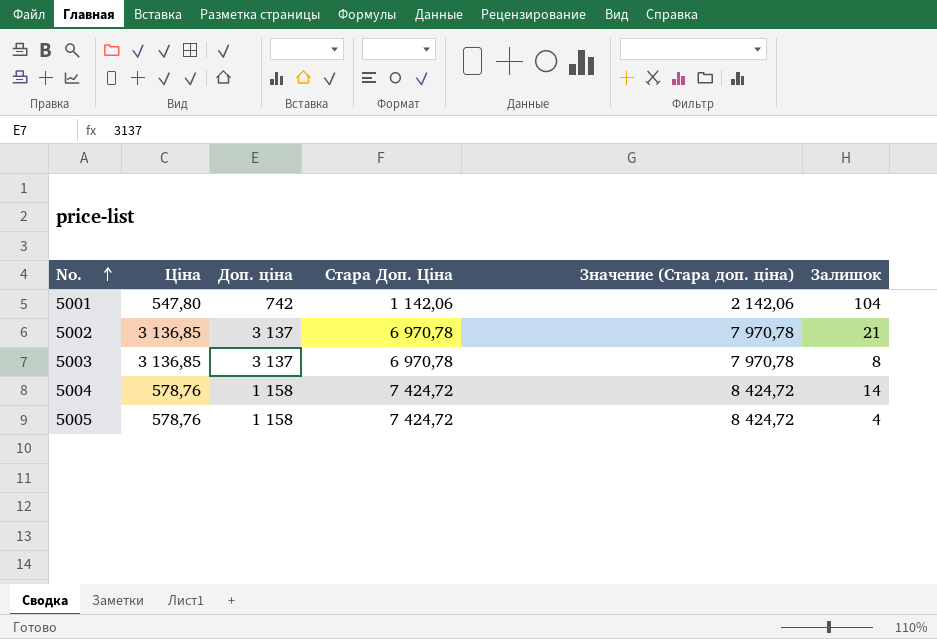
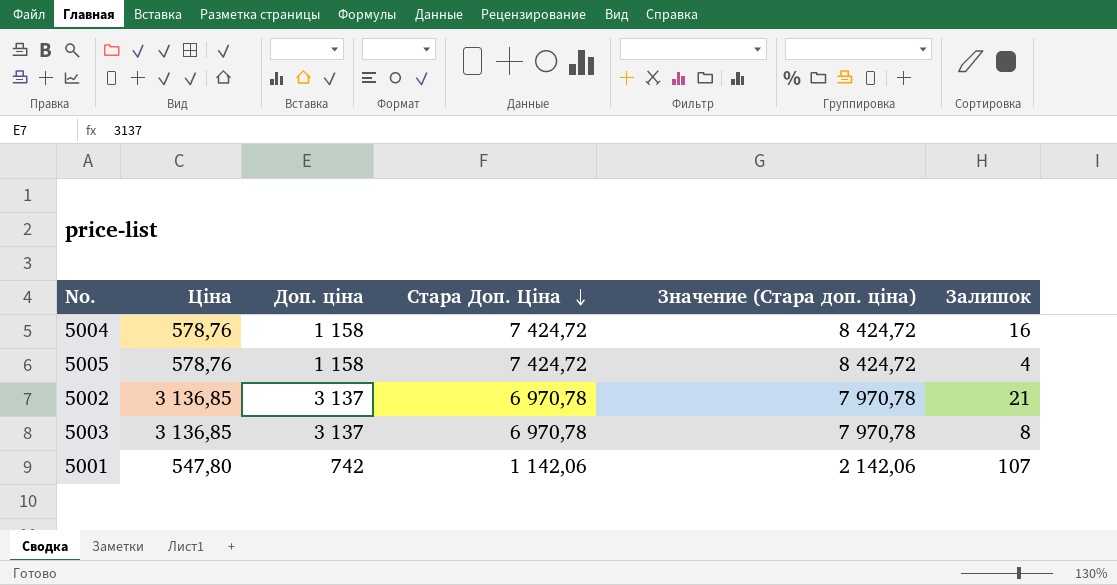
row order: No. ascending -> Стара Доп. Ціна descending
5004 | Залишок: 14 -> 16
5001 | Залишок: 104 -> 107

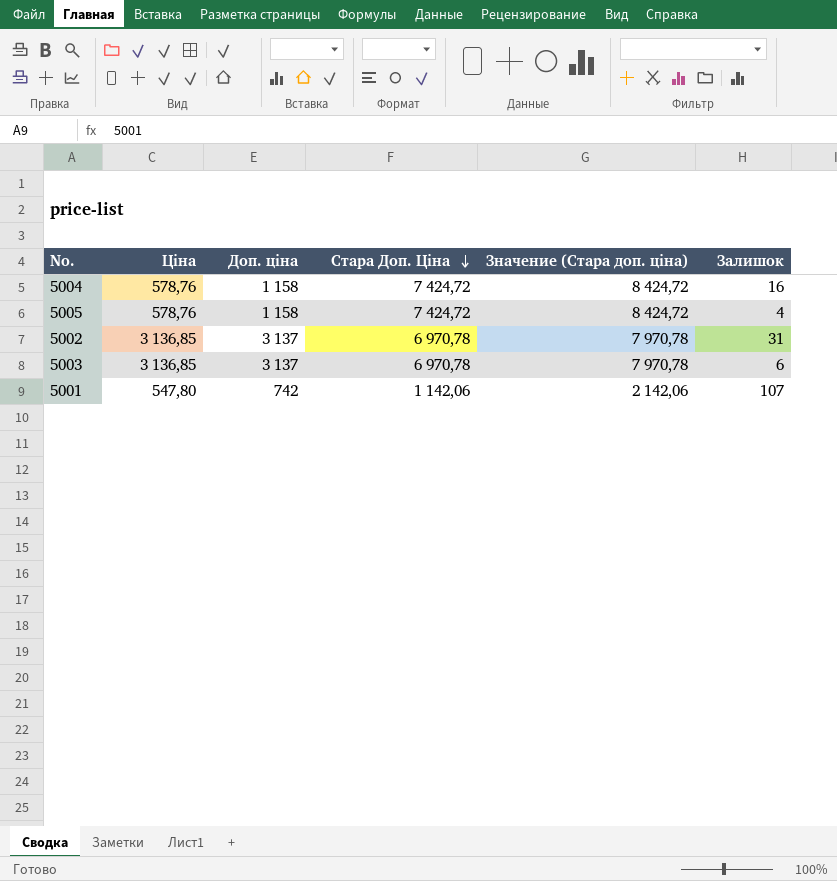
5002 | Залишок: 21 -> 31
5003 | Залишок: 8 -> 6

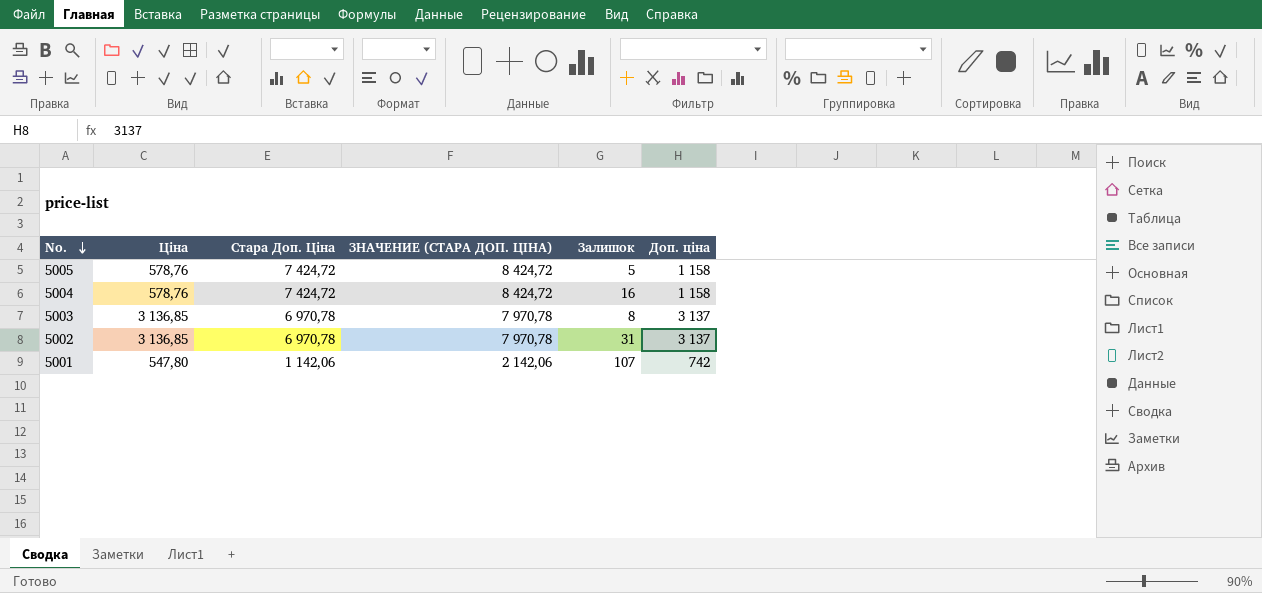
row order: Стара Доп. Ціна descending -> No. descending
column name: Значение (Стара доп. ціна) -> ЗНАЧЕНИЕ (СТАРА ДОП. ЦІНА)
column Доп. ціна | position: 3 -> 6
5005 | Залишок: 4 -> 5
5003 | Залишок: 6 -> 8

